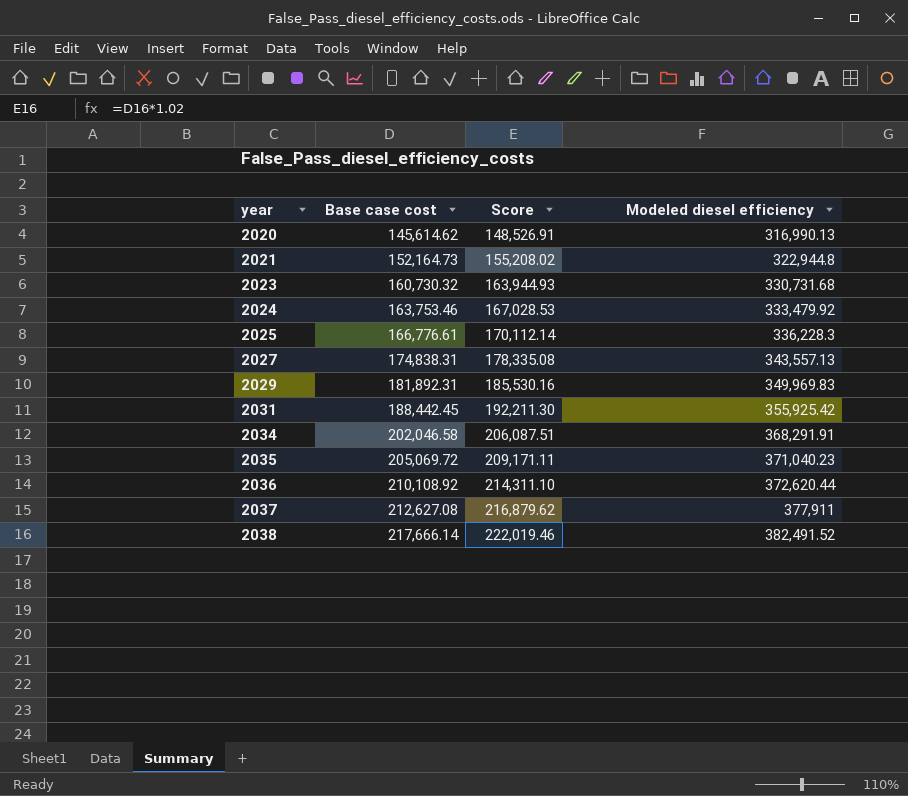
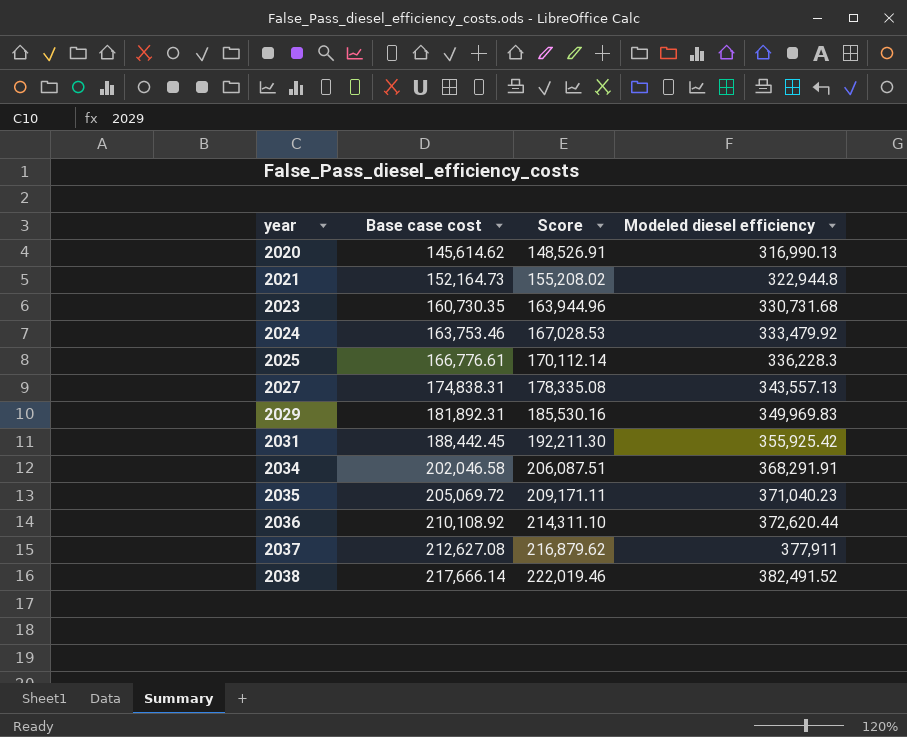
2023 | Base case cost: 160,730.32 -> 160,730.35
2023 | Score: 163,944.93 -> 163,944.96

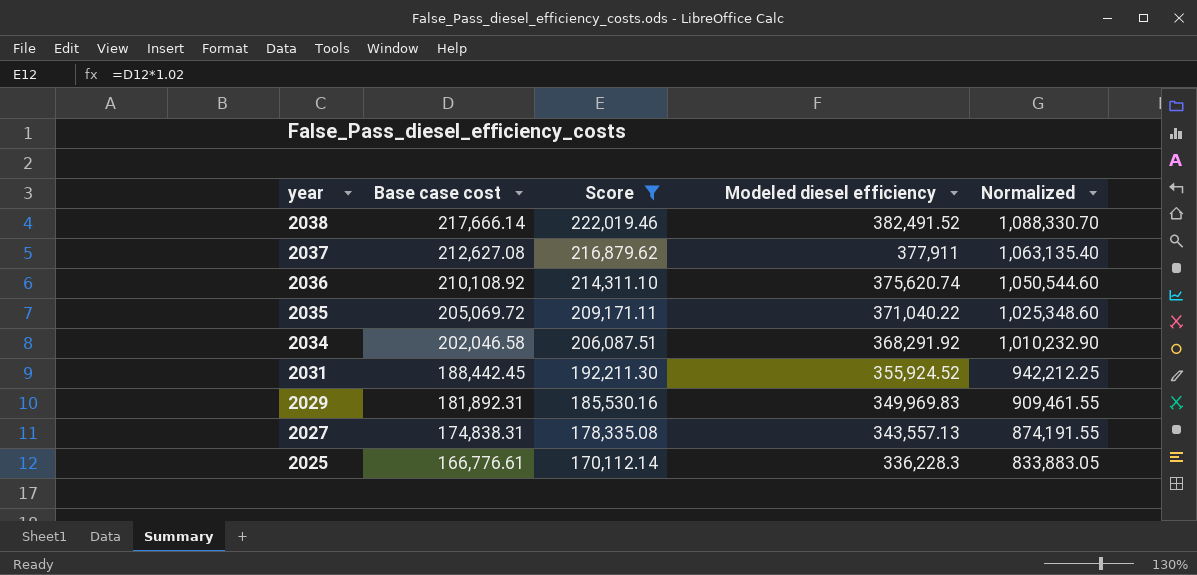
filter: none -> Score >= 170,112.14
row order: year ascending -> year descending
column Normalized | formula: none -> [Base case cost] * 5
2036 | Modeled diesel efficiency: 372,620.44 -> 375,620.74
2035 | Modeled diesel efficiency: 371,040.23 -> 371,040.22
2034 | Modeled diesel efficiency: 368,291.91 -> 368,291.92
2031 | Modeled diesel efficiency: 355,925.42 -> 355,924.52

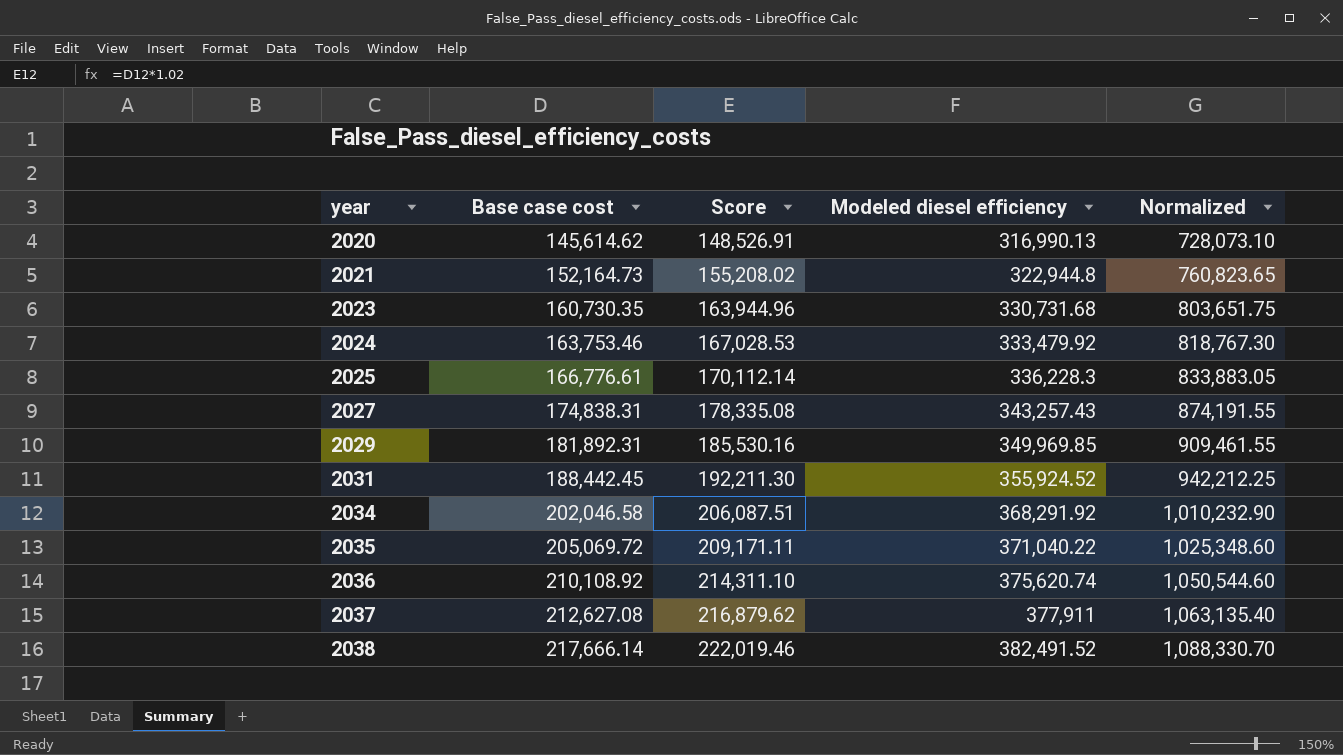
filter: Score >= 170,112.14 -> none
row order: year descending -> year ascending
2027 | Modeled diesel efficiency: 343,557.13 -> 343,257.43
2029 | Modeled diesel efficiency: 349,969.83 -> 349,969.85

